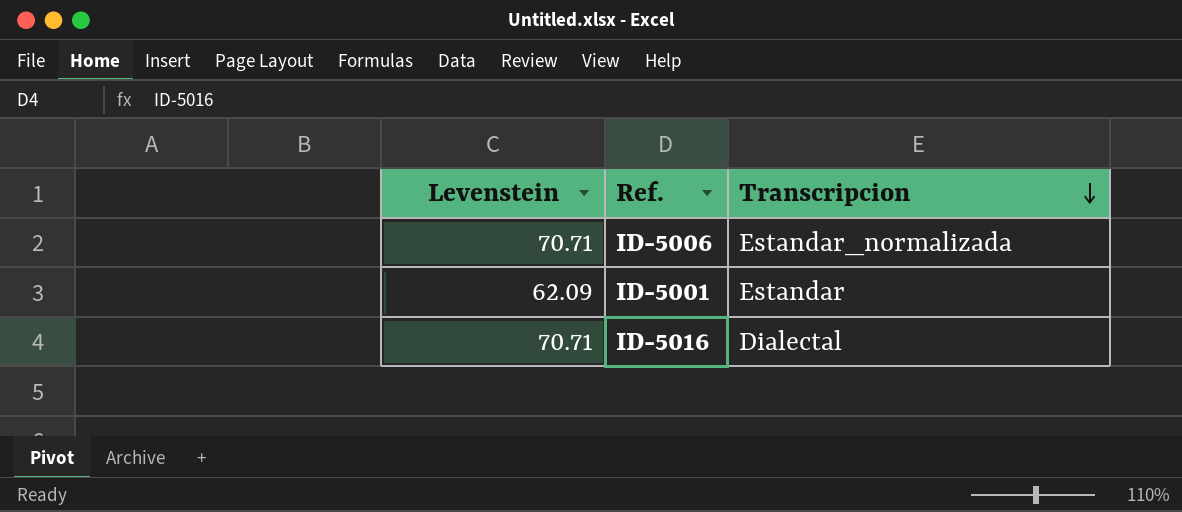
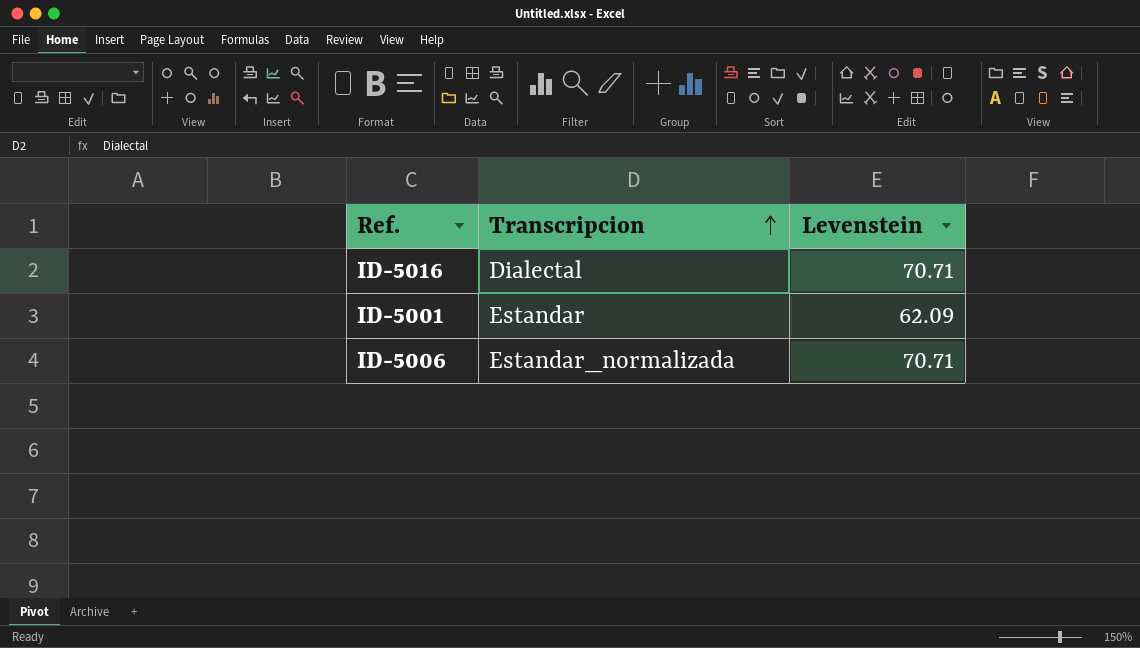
row order: Transcripcion descending -> Transcripcion ascending
column Levenstein | position: 1 -> 3

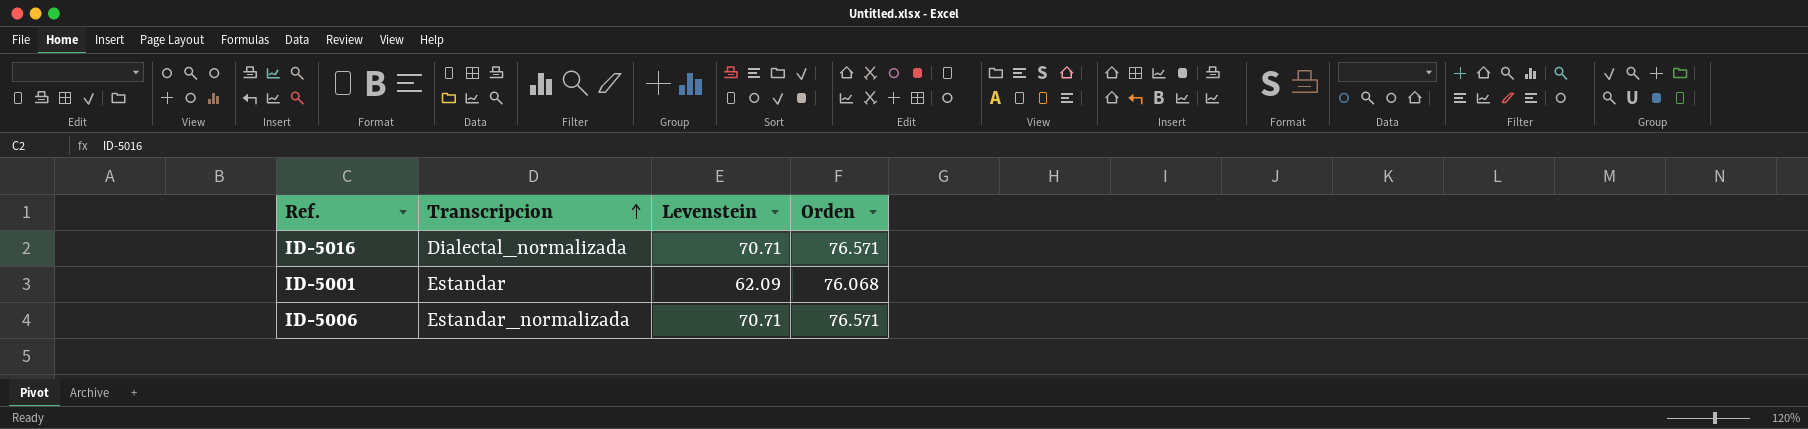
column Orden | position: none -> 4
ID-5016 | Transcripcion: Dialectal -> Dialectal_normalizada

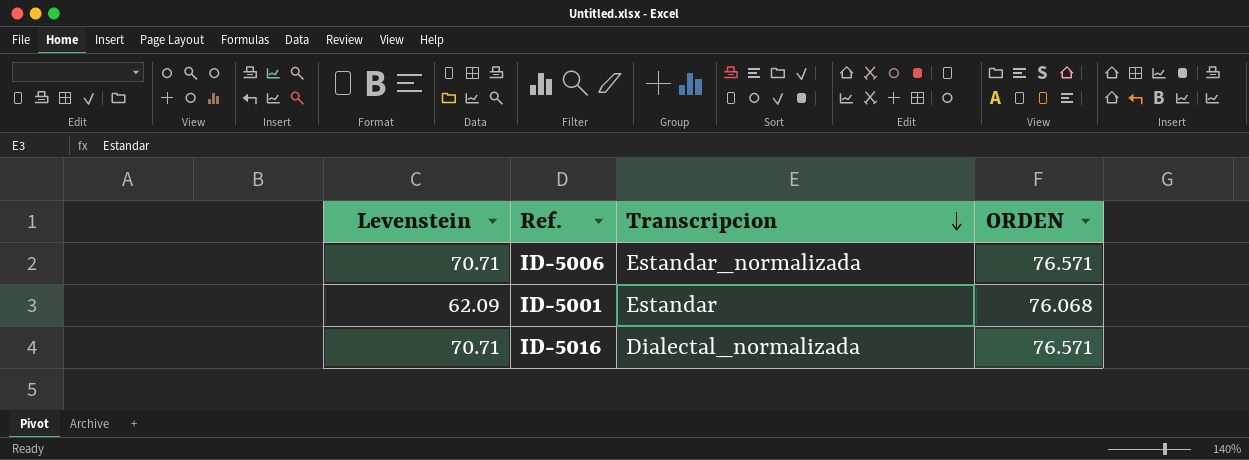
row order: Transcripcion ascending -> Transcripcion descending
column Levenstein | position: 3 -> 1
column name: Orden -> ORDEN

